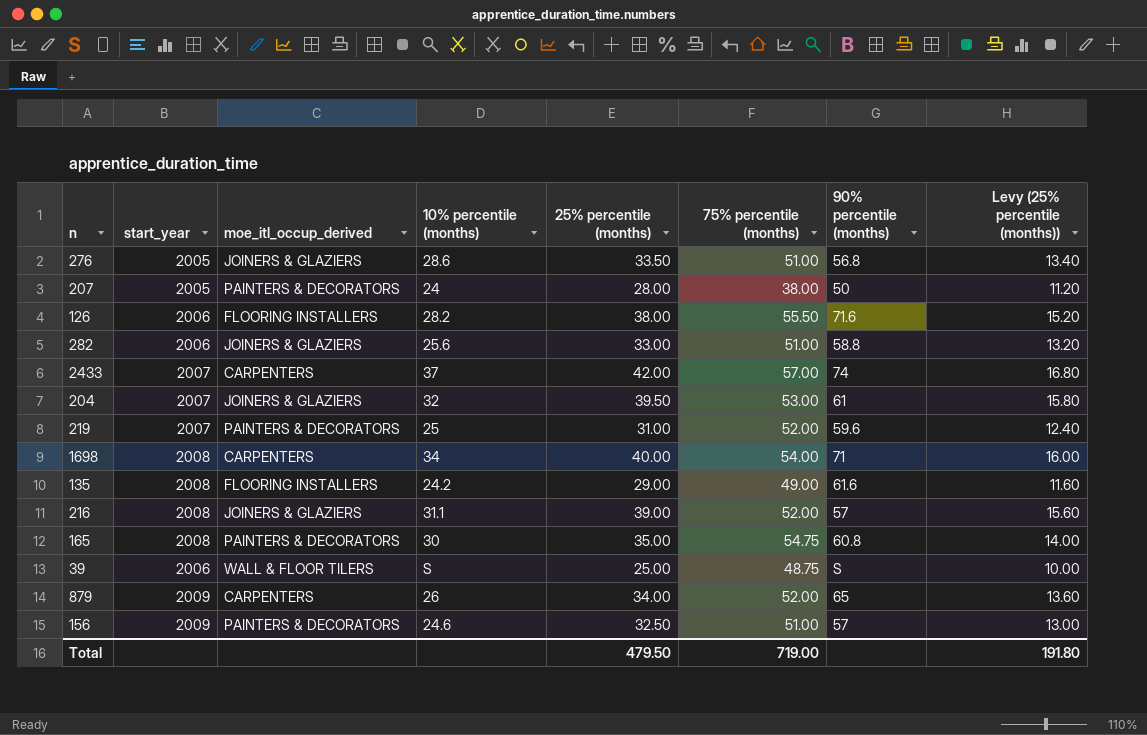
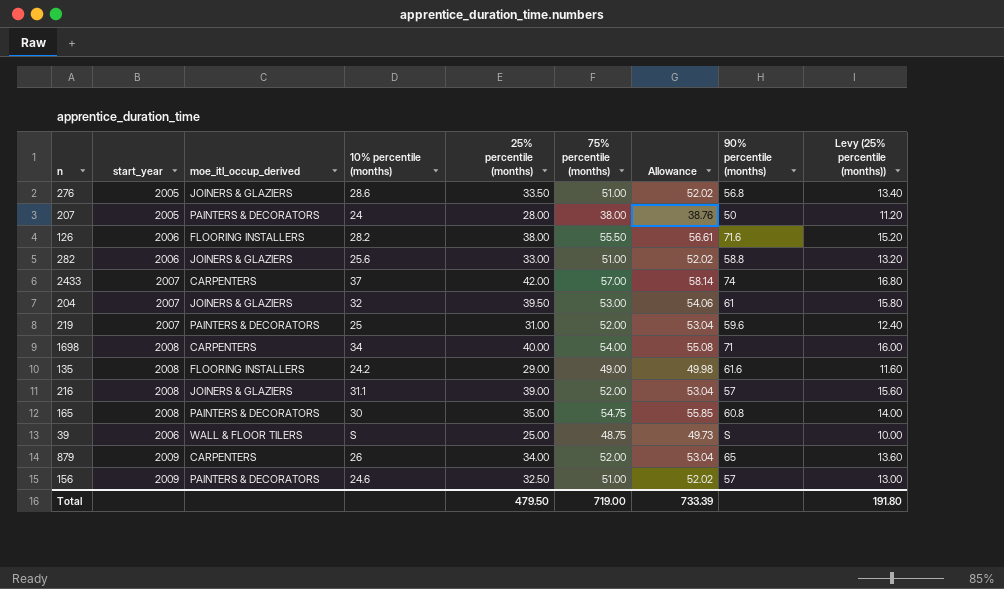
column Allowance | formula: none -> [75% percentile (months)] * 1.02

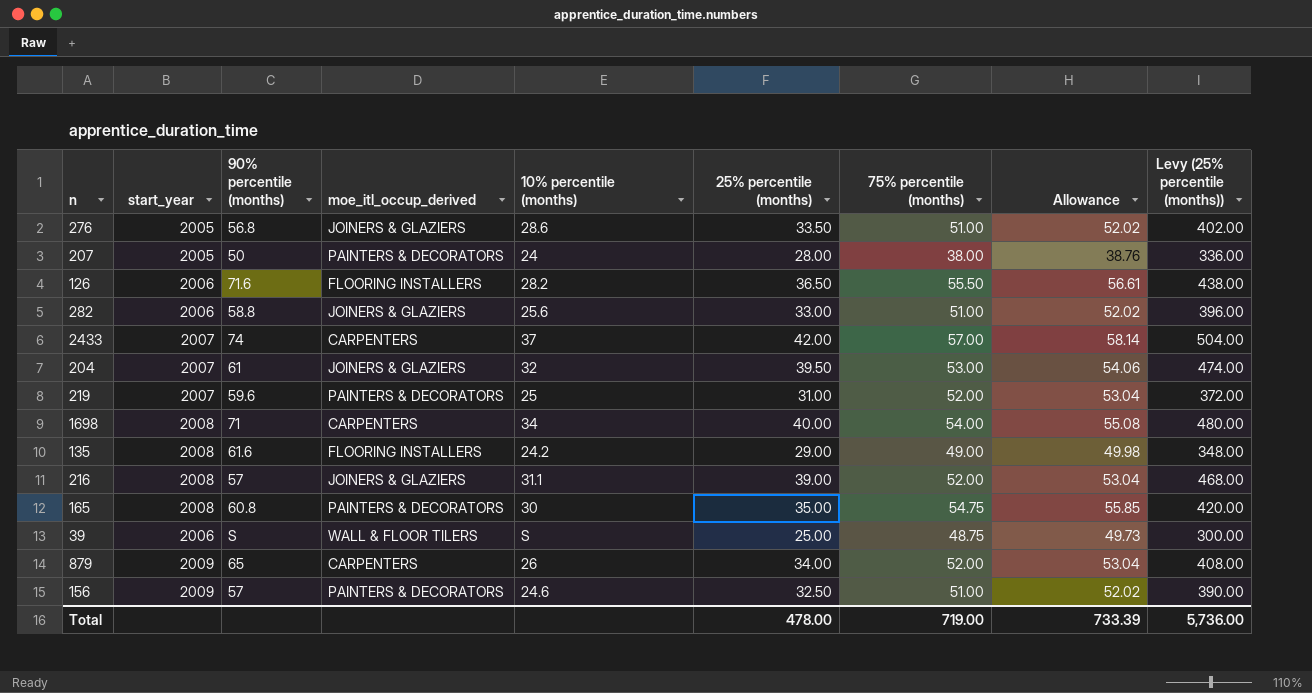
column 90% percentile (months) | position: 8 -> 3
column Levy (25% percentile (months)) | formula: [25% percentile (months)] * 0.4 -> [25% percentile (months)] * 12
126 | 25% percentile (months): 38.00 -> 36.50
Total | 25% percentile (months): 479.50 -> 478.00
Total | Levy (25% percentile (months)): 191.80 -> 5,736.00

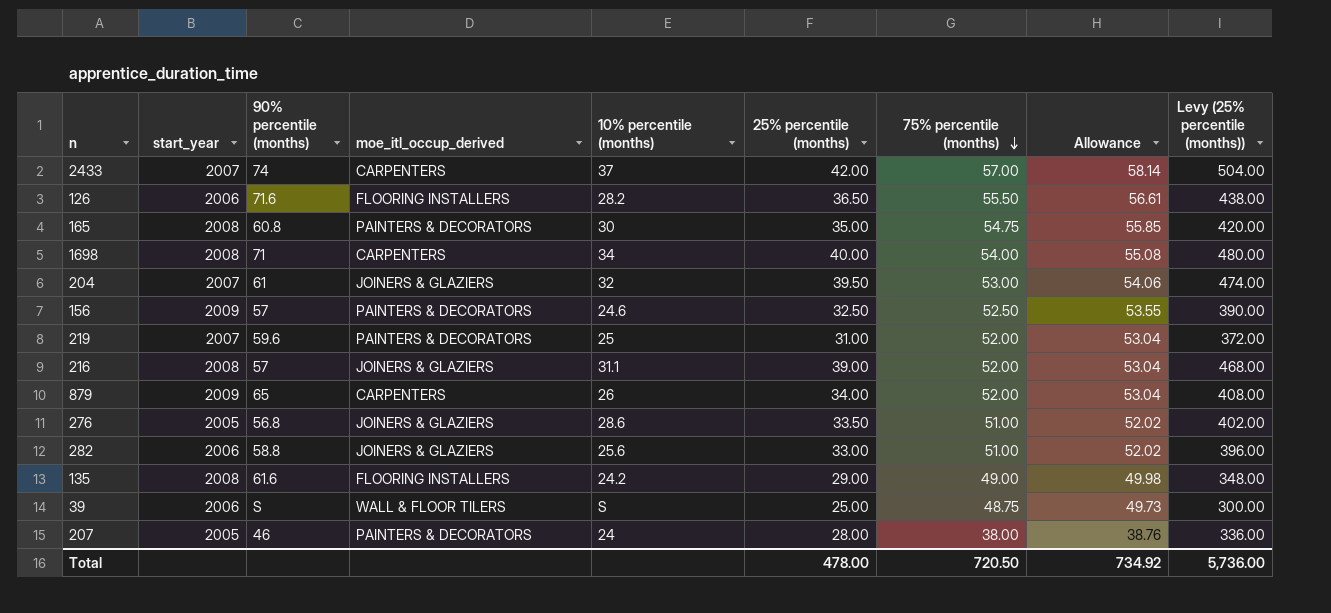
row order: none -> 75% percentile (months) descending
156 | 75% percentile (months): 51.00 -> 52.50
156 | Allowance: 52.02 -> 53.55
207 | 90% percentile (months): 50 -> 46
Total | 75% percentile (months): 719.00 -> 720.50
Total | Allowance: 733.39 -> 734.92

